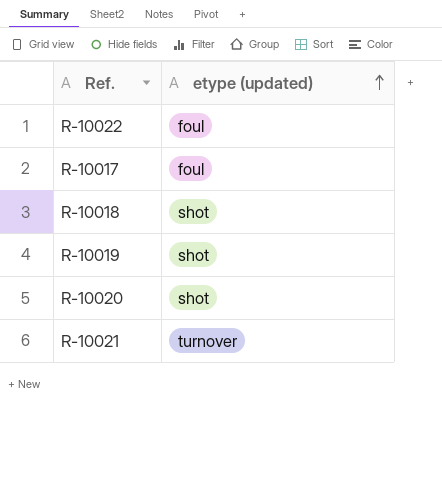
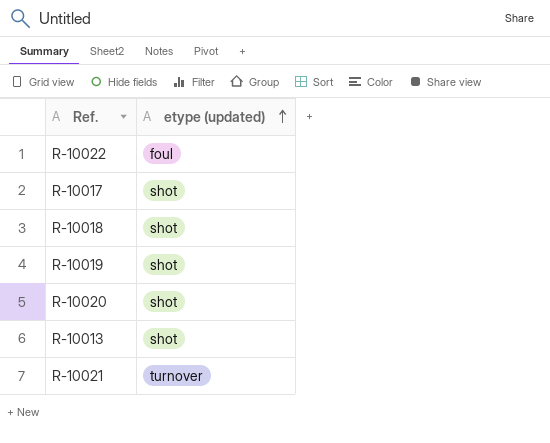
R-10017 | etype (updated): foul -> shot
row R-10013: none -> shot

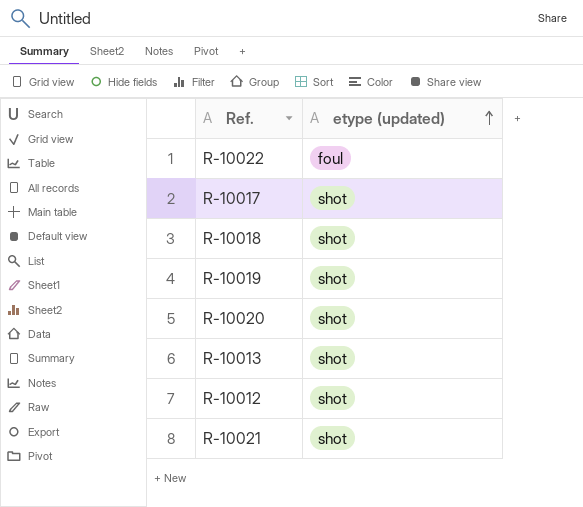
row R-10012: none -> shot
R-10021 | etype (updated): turnover -> shot

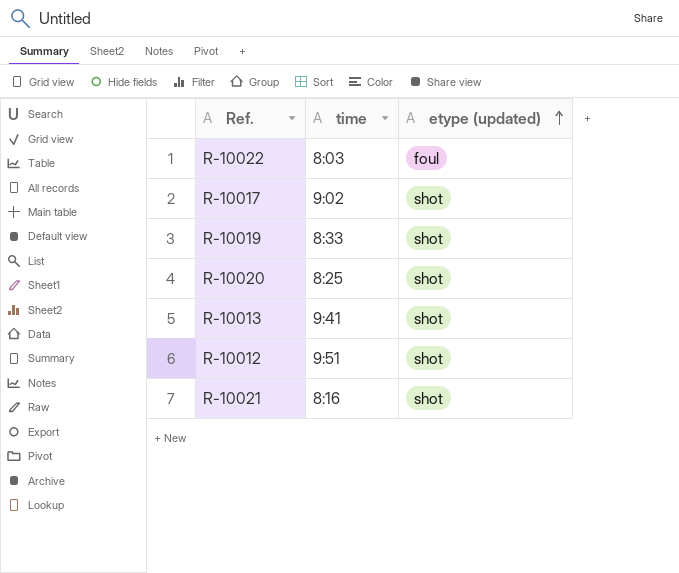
column time | position: none -> 2
row R-10018: shot -> none

